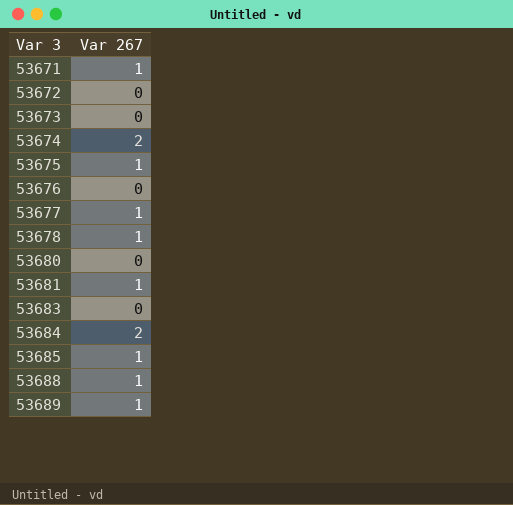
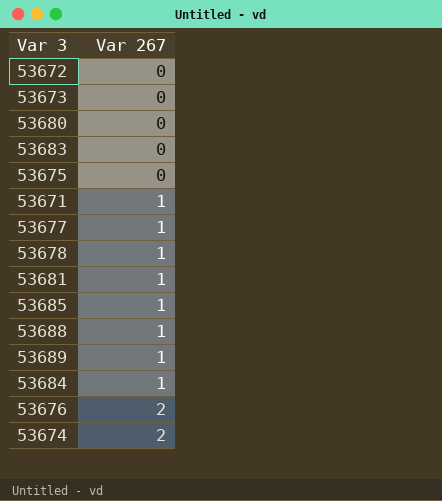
row order: Var 3 ascending -> Var 267 ascending
53675 | Var 267: 1 -> 0
53684 | Var 267: 2 -> 1
53676 | Var 267: 0 -> 2

